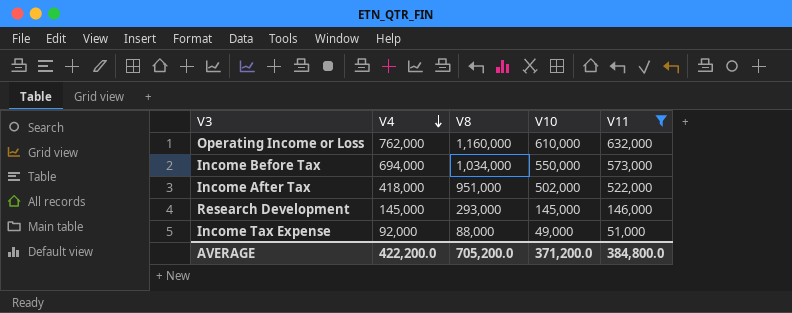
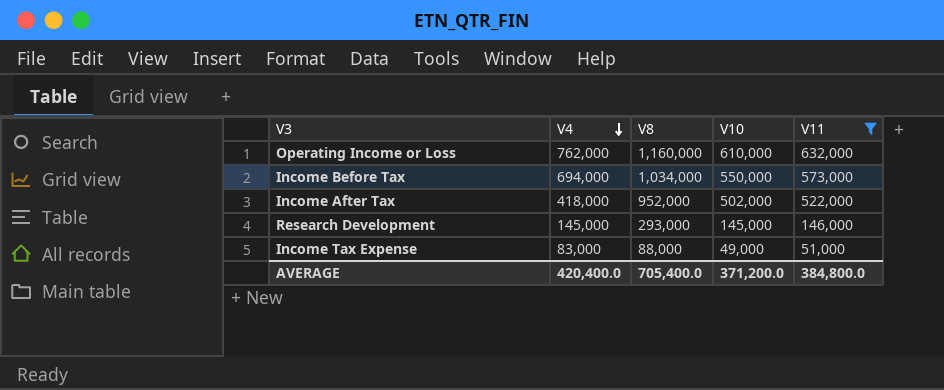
Income After Tax | V8: 951,000 -> 952,000
Income Tax Expense | V4: 92,000 -> 83,000
AVERAGE | V4: 422,200.0 -> 420,400.0
AVERAGE | V8: 705,200.0 -> 705,400.0

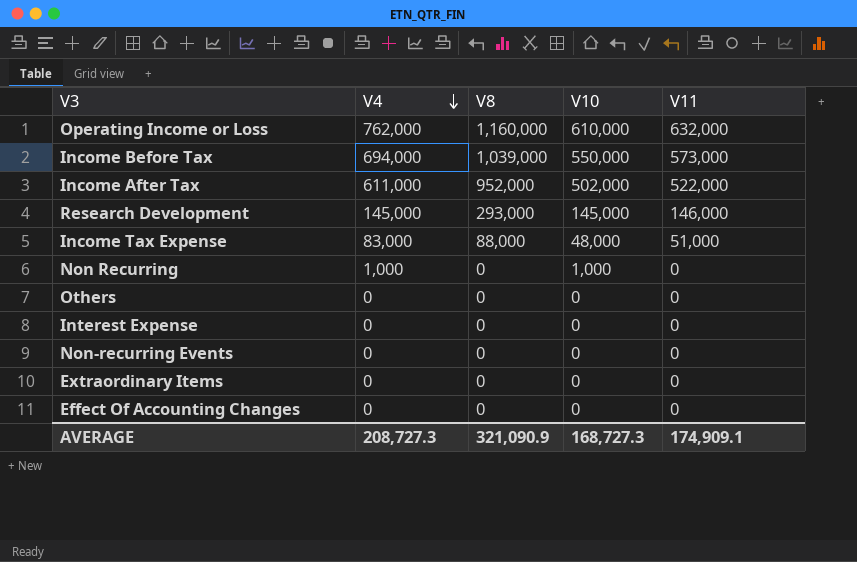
filter: V11 != 0 -> none
Income Before Tax | V8: 1,034,000 -> 1,039,000
Income After Tax | V4: 418,000 -> 611,000
Income Tax Expense | V10: 49,000 -> 48,000
AVERAGE | V4: 420,400.0 -> 208,727.3
AVERAGE | V8: 705,400.0 -> 321,090.9
AVERAGE | V10: 371,200.0 -> 168,727.3
AVERAGE | V11: 384,800.0 -> 174,909.1

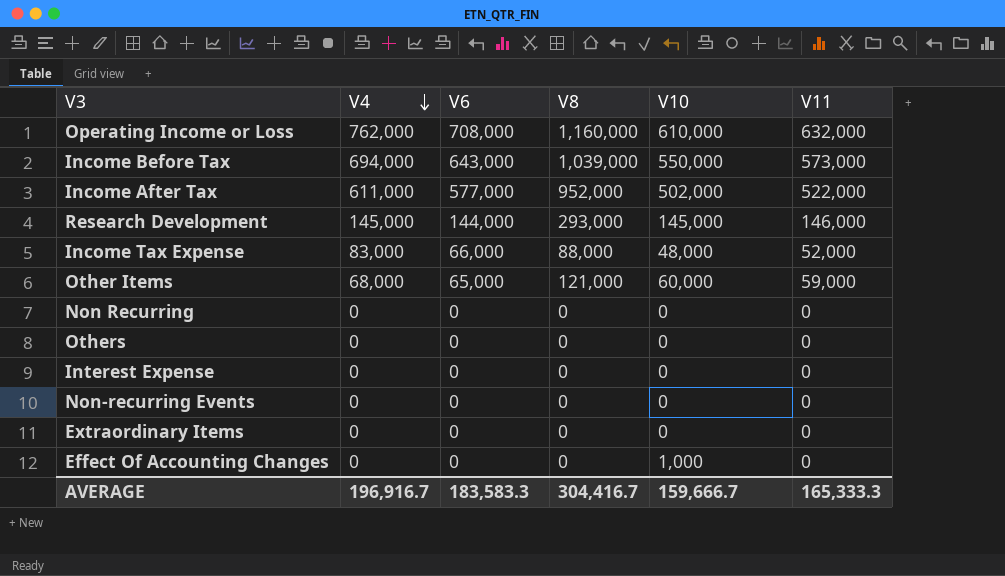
column V6 | position: none -> 3
Income Tax Expense | V11: 51,000 -> 52,000
row Other Items: none -> 68,000 | 65,000 | 121,000 | 60,000 | 59,000
Non Recurring | V4: 1,000 -> 0
Non Recurring | V10: 1,000 -> 0
Effect Of Accounting Changes | V10: 0 -> 1,000
AVERAGE | V4: 208,727.3 -> 196,916.7
AVERAGE | V8: 321,090.9 -> 304,416.7
AVERAGE | V10: 168,727.3 -> 159,666.7
AVERAGE | V11: 174,909.1 -> 165,333.3

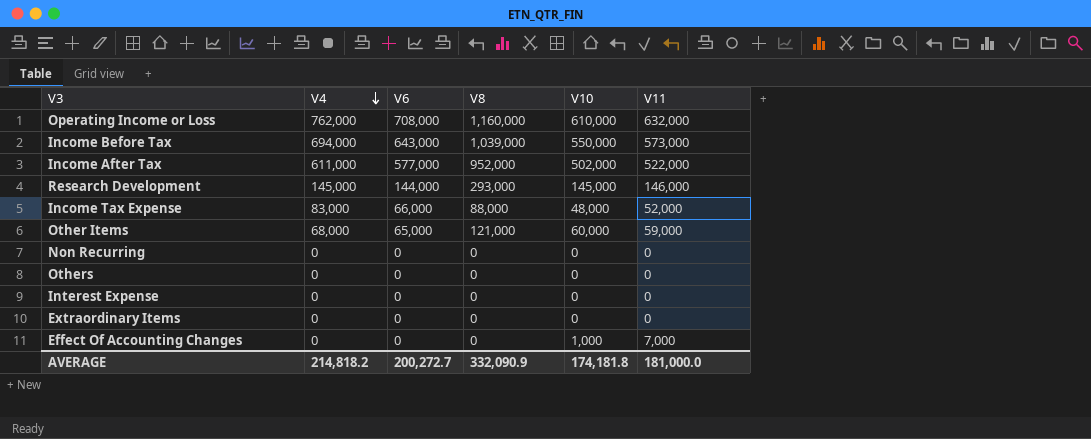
row Non-recurring Events: 0 | 0 | 0 | 0 | 0 -> none
Effect Of Accounting Changes | V11: 0 -> 7,000
AVERAGE | V4: 196,916.7 -> 214,818.2
AVERAGE | V6: 183,583.3 -> 200,272.7
AVERAGE | V8: 304,416.7 -> 332,090.9
AVERAGE | V10: 159,666.7 -> 174,181.8
AVERAGE | V11: 165,333.3 -> 181,000.0

